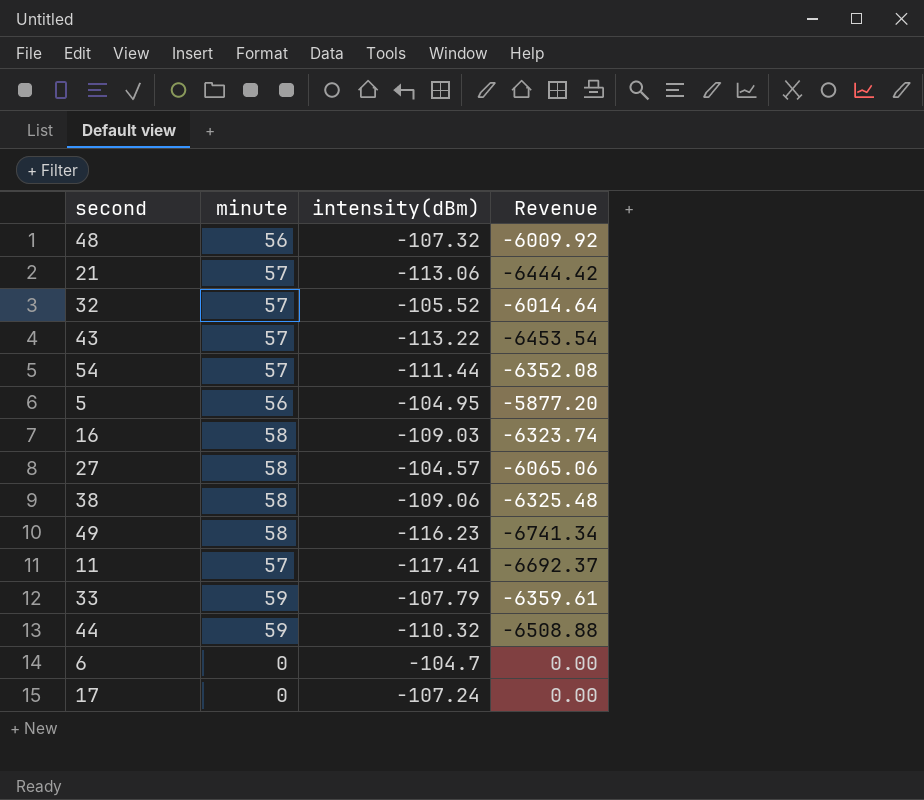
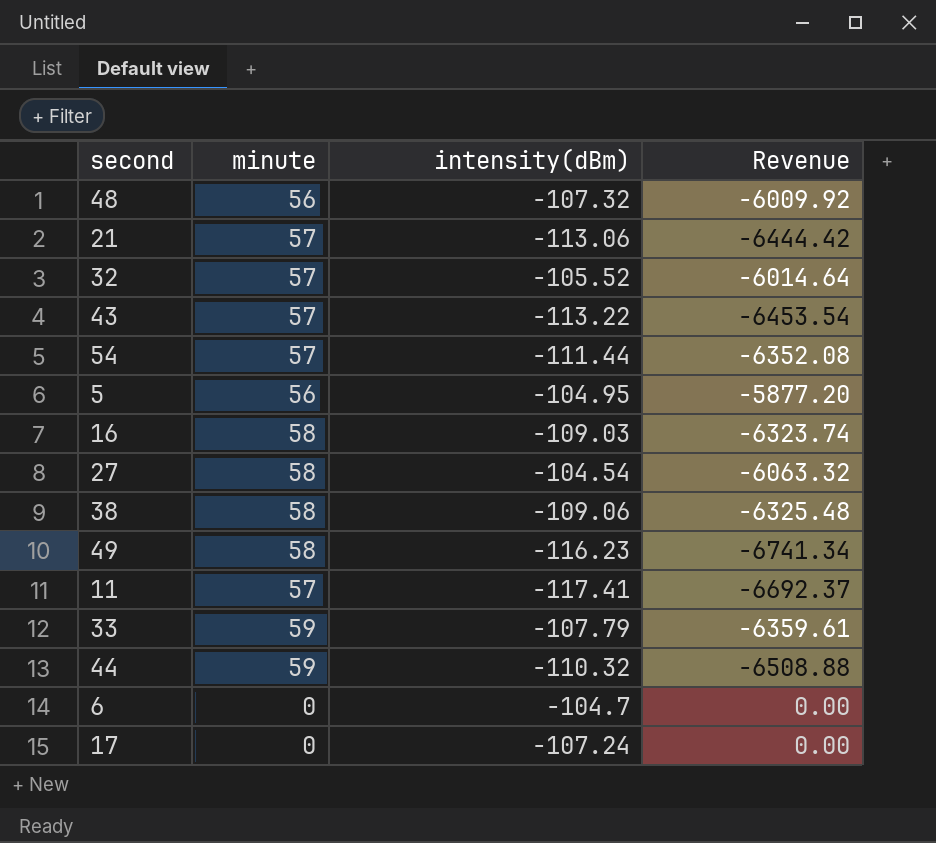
27 | intensity(dBm): -104.57 -> -104.54
27 | Revenue: -6065.06 -> -6063.32

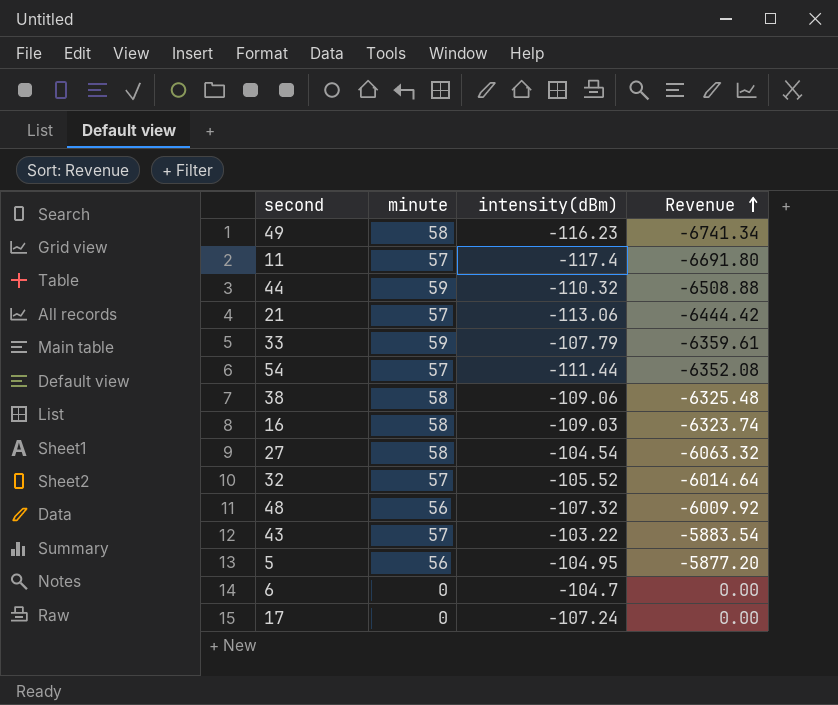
row order: none -> Revenue ascending
11 | intensity(dBm): -117.41 -> -117.4
11 | Revenue: -6692.37 -> -6691.80
43 | intensity(dBm): -113.22 -> -103.22
43 | Revenue: -6453.54 -> -5883.54

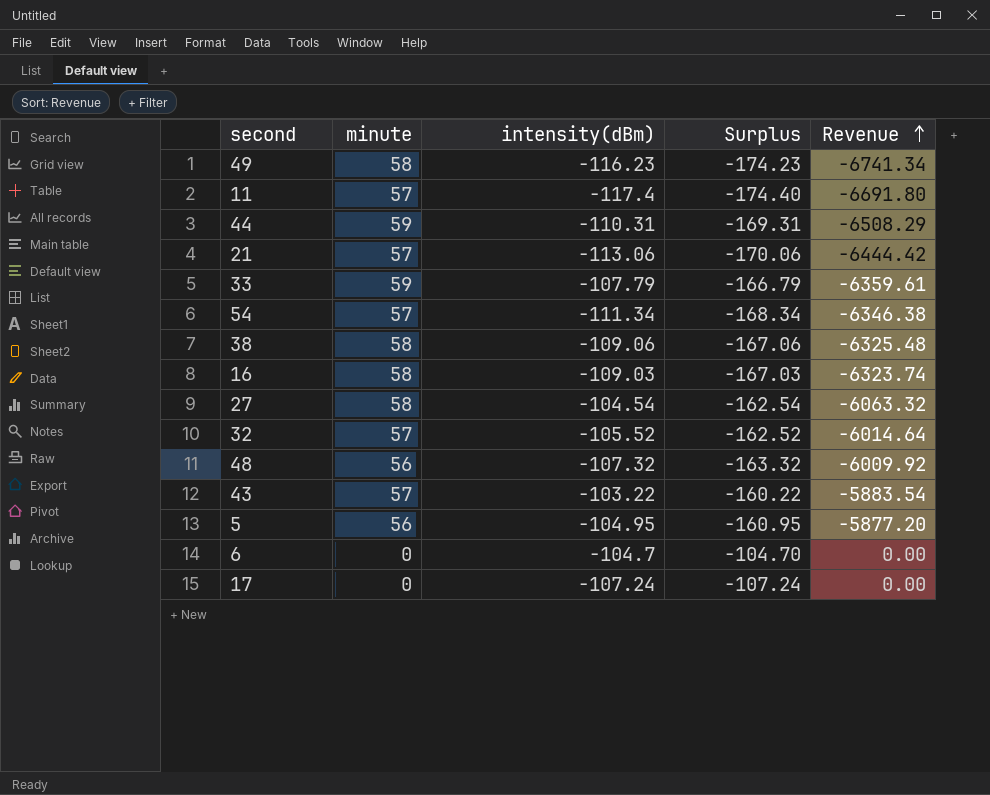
column Surplus | formula: none -> [intensity(dBm)] - [minute]
44 | intensity(dBm): -110.32 -> -110.31
44 | Revenue: -6508.88 -> -6508.29
54 | intensity(dBm): -111.44 -> -111.34
54 | Revenue: -6352.08 -> -6346.38

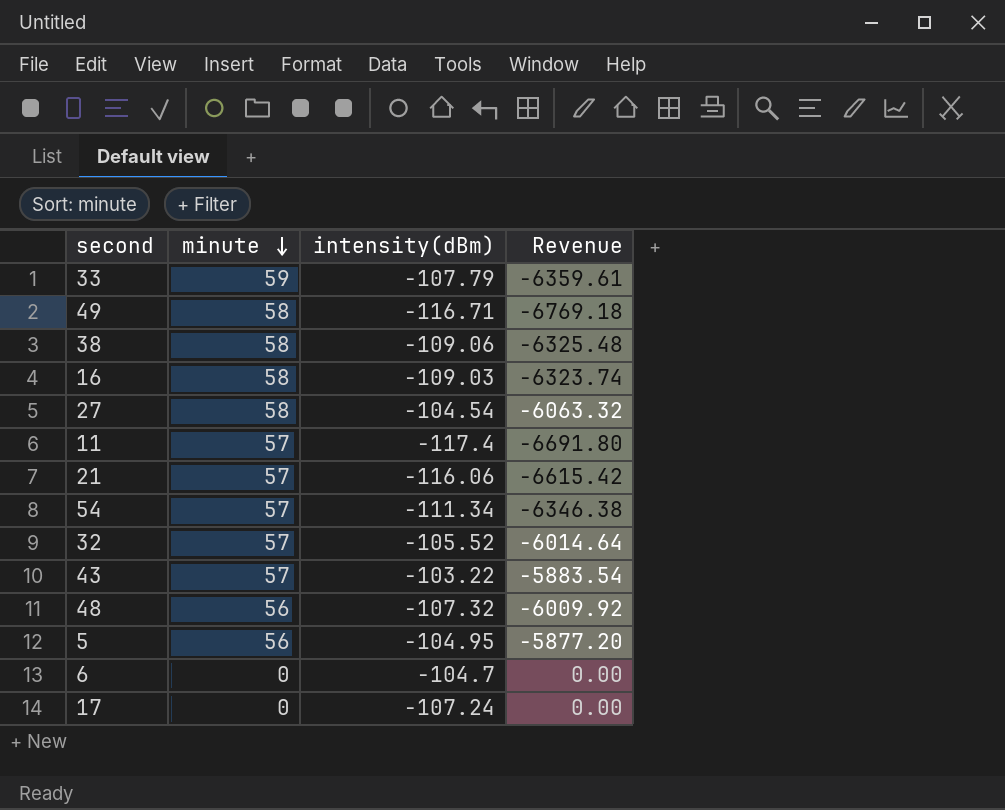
row order: Revenue ascending -> minute descending
column Surplus | formula: [intensity(dBm)] - [minute] -> none
row 44: 59 | -110.31 | -169.31 | -6508.29 -> none
49 | intensity(dBm): -116.23 -> -116.71
49 | Revenue: -6741.34 -> -6769.18
21 | intensity(dBm): -113.06 -> -116.06
21 | Revenue: -6444.42 -> -6615.42

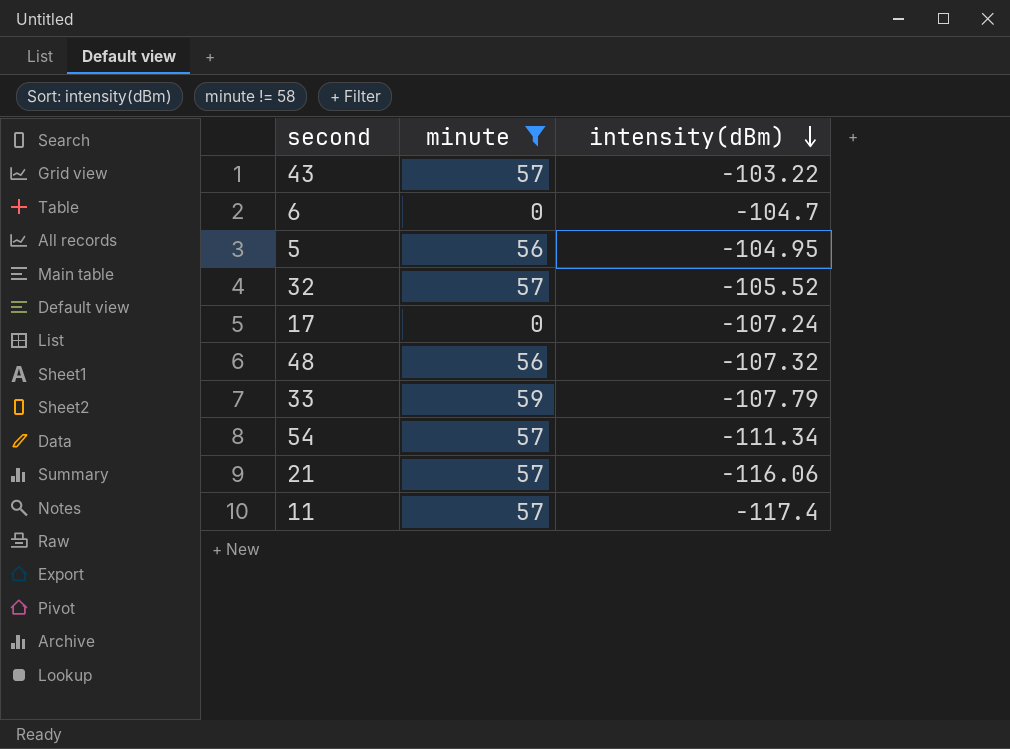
filter: none -> minute != 58
row order: minute descending -> intensity(dBm) descending
column Revenue | formula: [minute] * [intensity(dBm)] -> none

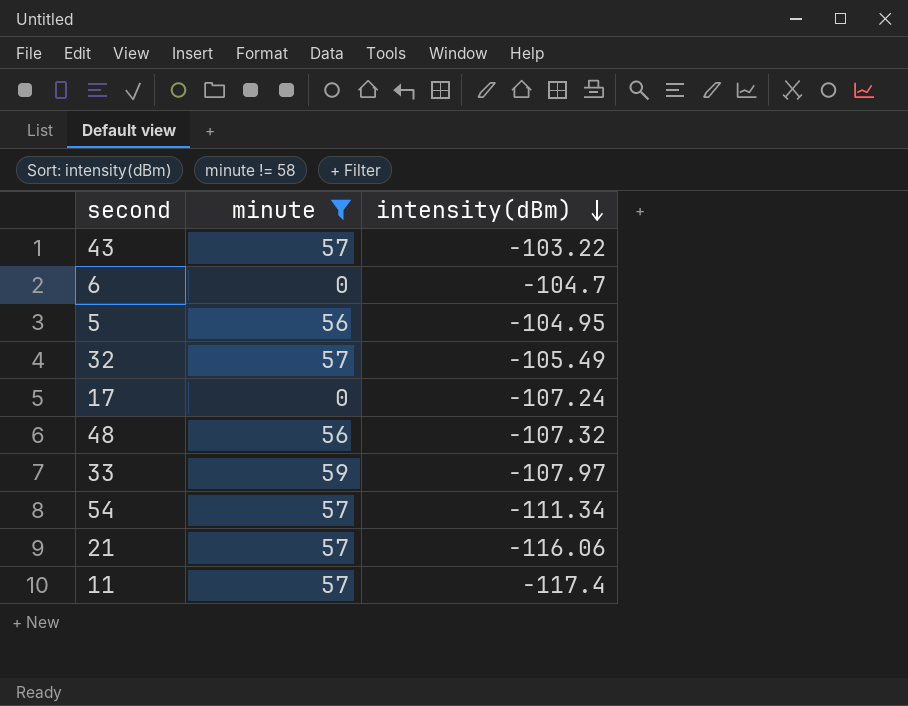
32 | intensity(dBm): -105.52 -> -105.49
33 | intensity(dBm): -107.79 -> -107.97

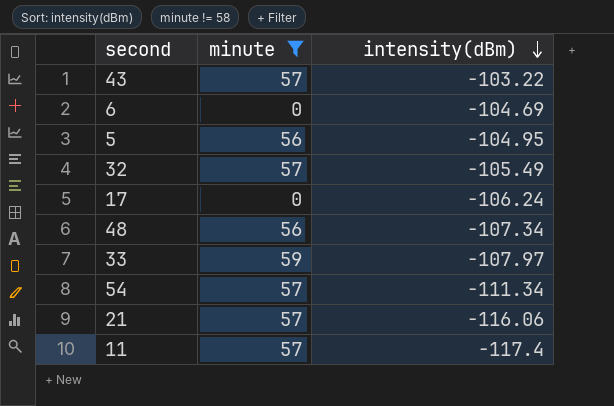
6 | intensity(dBm): -104.7 -> -104.69
17 | intensity(dBm): -107.24 -> -106.24
48 | intensity(dBm): -107.32 -> -107.34

